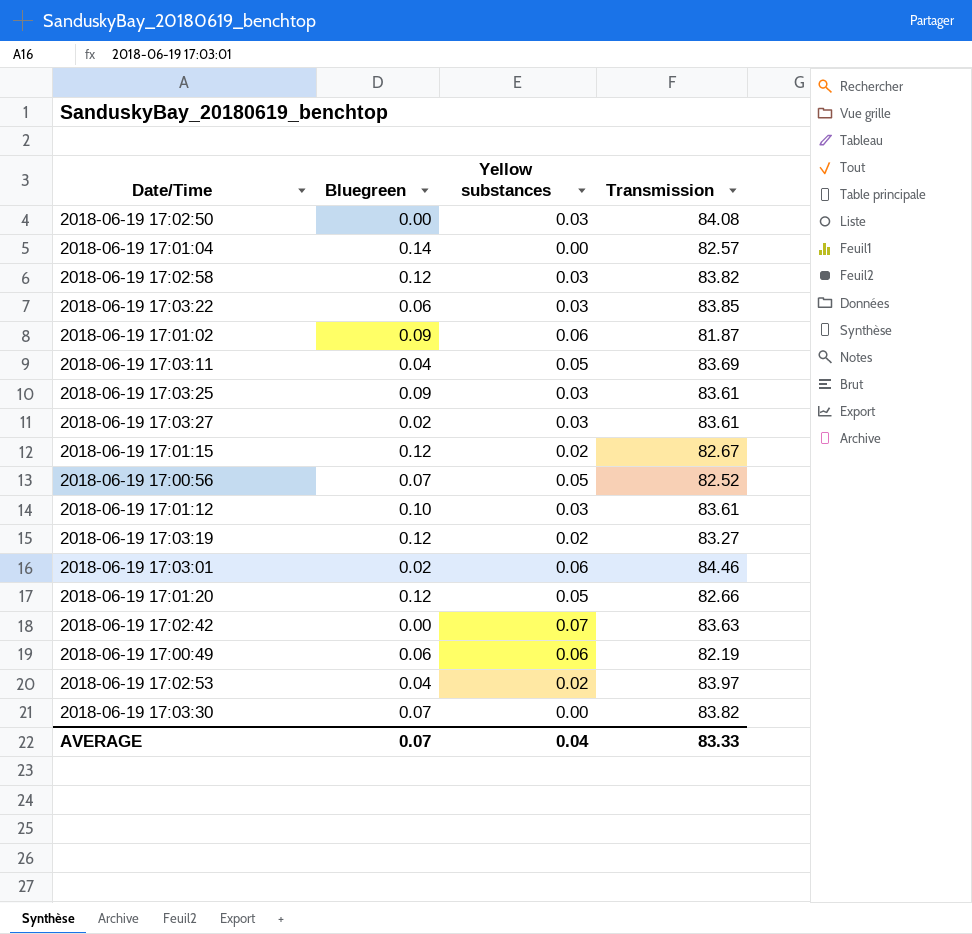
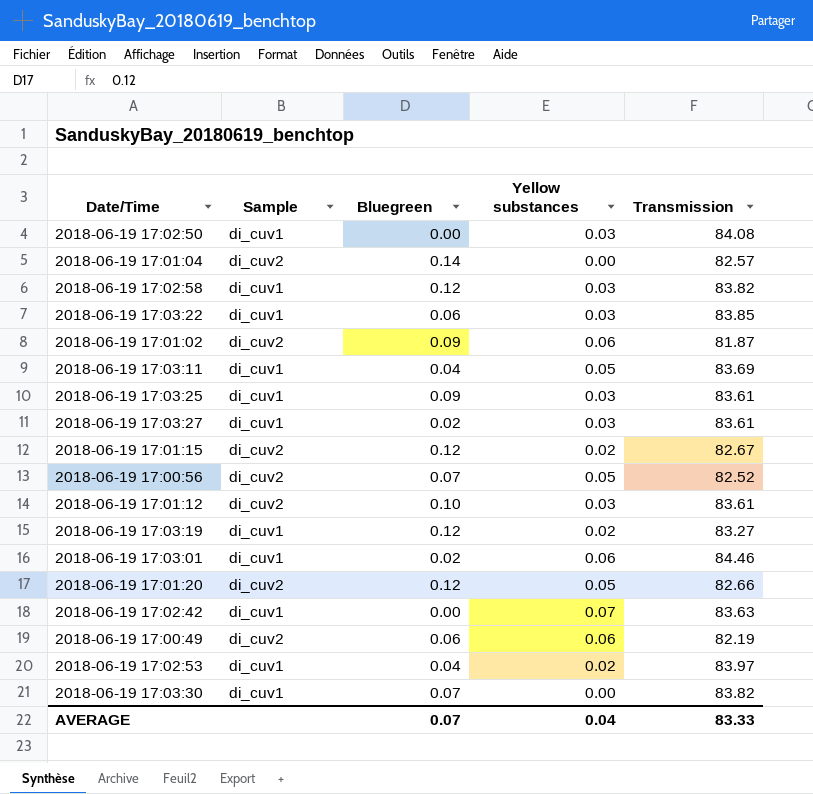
column Sample | position: none -> 2

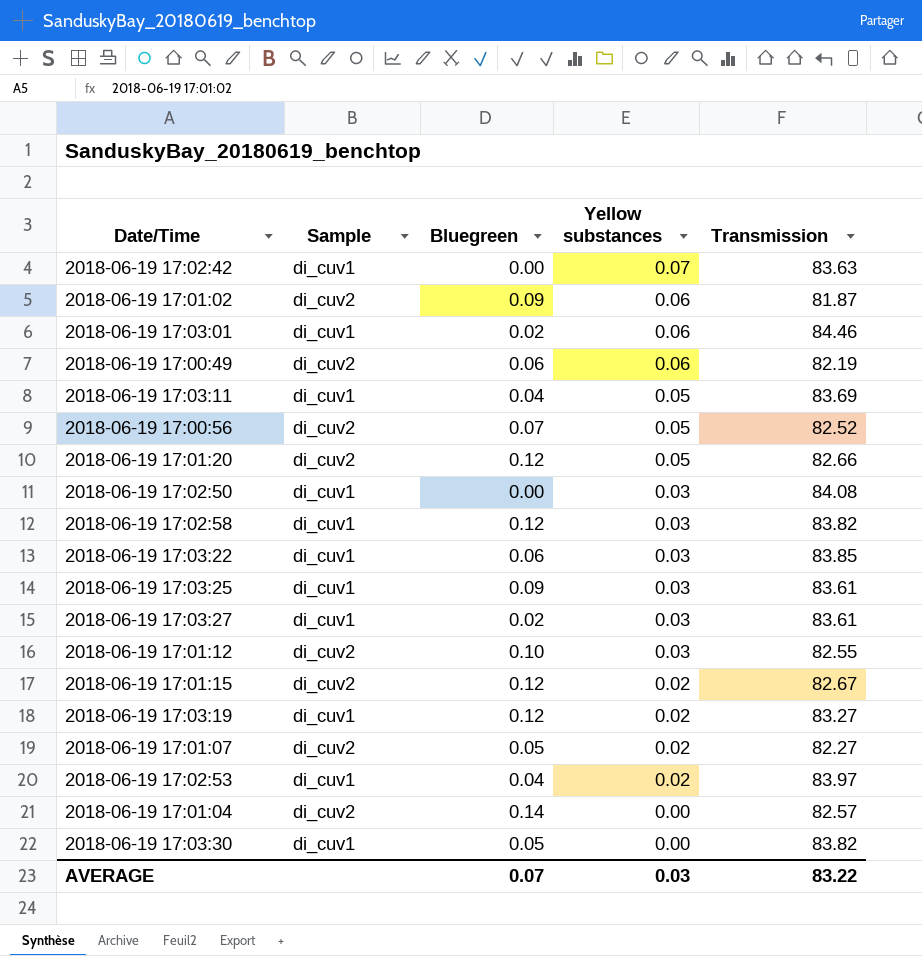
row order: none -> Yellow substances descending
2018-06-19 17:01:12 | Transmission: 83.61 -> 82.55
row 2018-06-19 17:01:07: none -> di_cuv2 | 0.05 | 0.02 | 82.27
2018-06-19 17:03:30 | Bluegreen: 0.07 -> 0.05
AVERAGE | Yellow substances: 0.04 -> 0.03
AVERAGE | Transmission: 83.33 -> 83.22

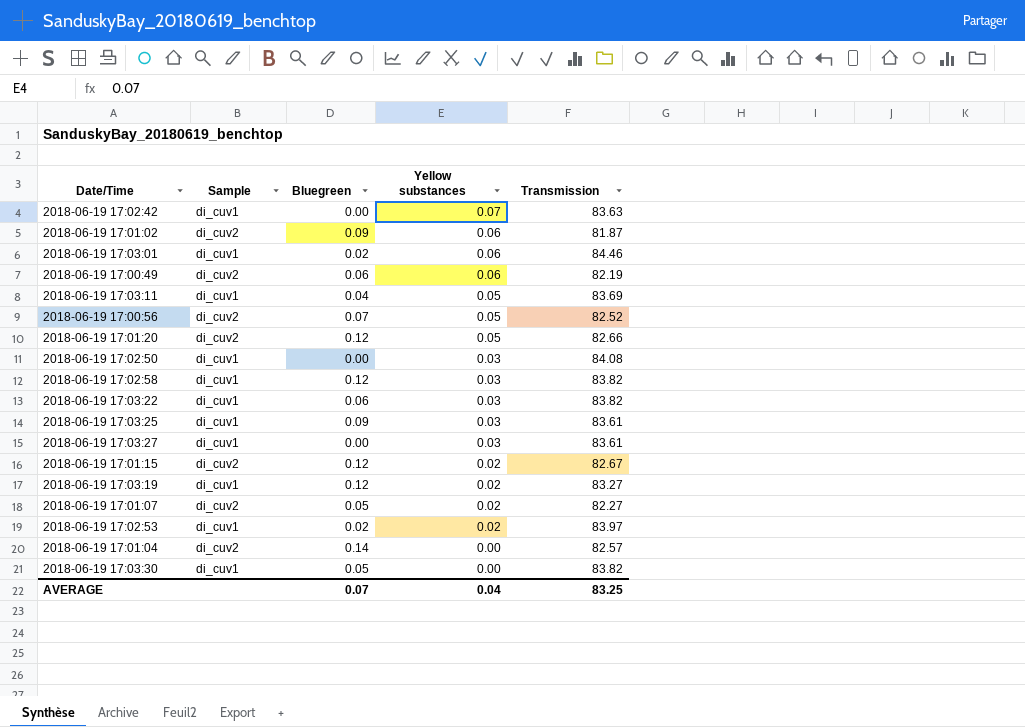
row 2018-06-19 17:01:12: di_cuv2 | 0.10 | 0.03 | 82.55 -> none
2018-06-19 17:03:22 | Transmission: 83.85 -> 83.82
2018-06-19 17:03:27 | Bluegreen: 0.02 -> 0.00
2018-06-19 17:02:53 | Bluegreen: 0.04 -> 0.02
AVERAGE | Yellow substances: 0.03 -> 0.04
AVERAGE | Transmission: 83.22 -> 83.25

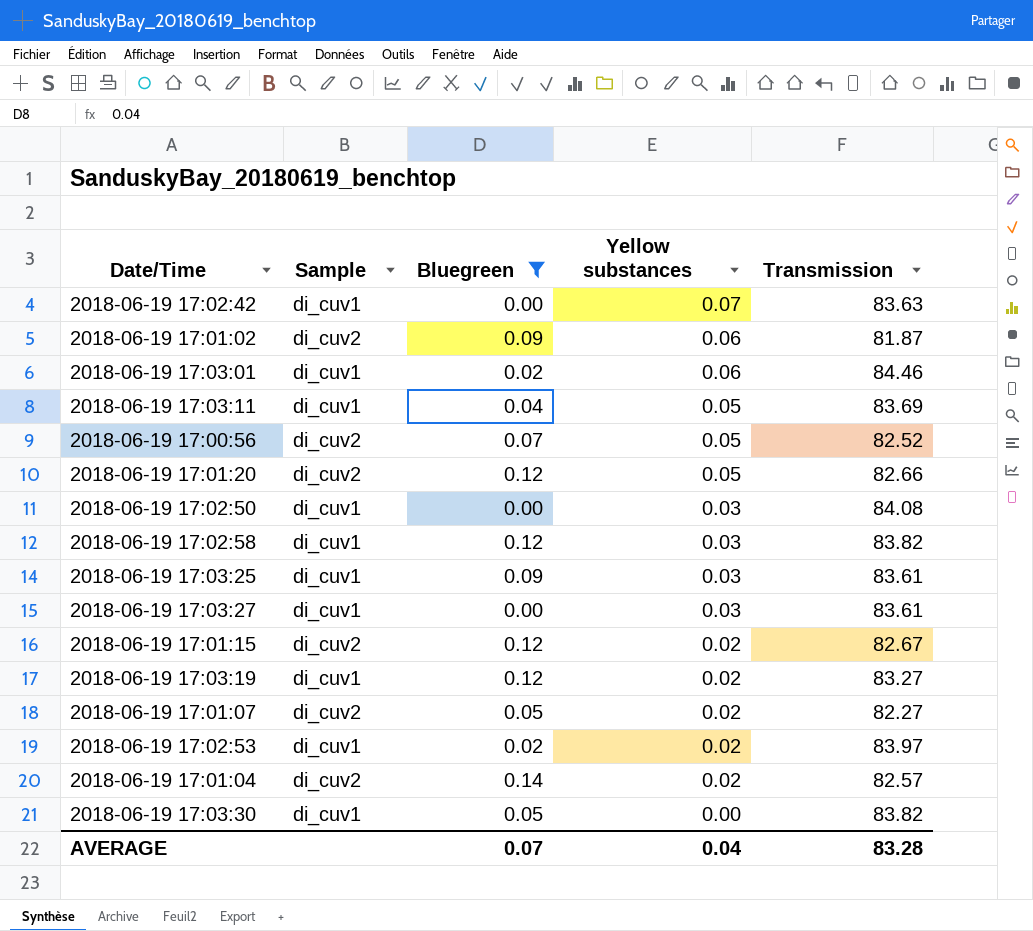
filter: none -> Bluegreen != 0.06
2018-06-19 17:01:04 | Yellow substances: 0.00 -> 0.02
AVERAGE | Transmission: 83.25 -> 83.28

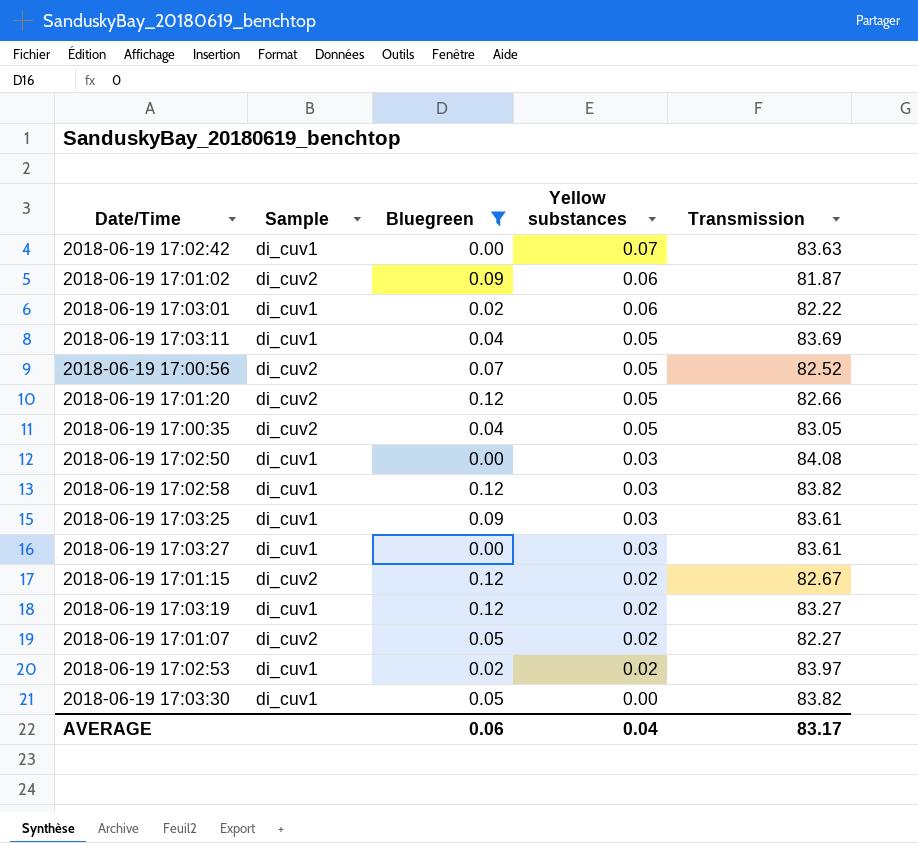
row 2018-06-19 17:01:04: di_cuv2 | 0.14 | 0.02 | 82.57 -> none
2018-06-19 17:03:01 | Transmission: 84.46 -> 82.22
row 2018-06-19 17:00:35: none -> di_cuv2 | 0.04 | 0.05 | 83.05
AVERAGE | Bluegreen: 0.07 -> 0.06
AVERAGE | Transmission: 83.28 -> 83.17

